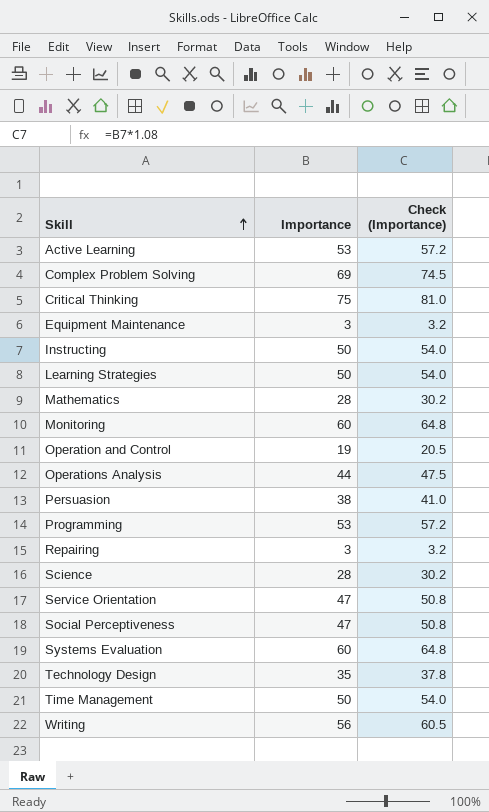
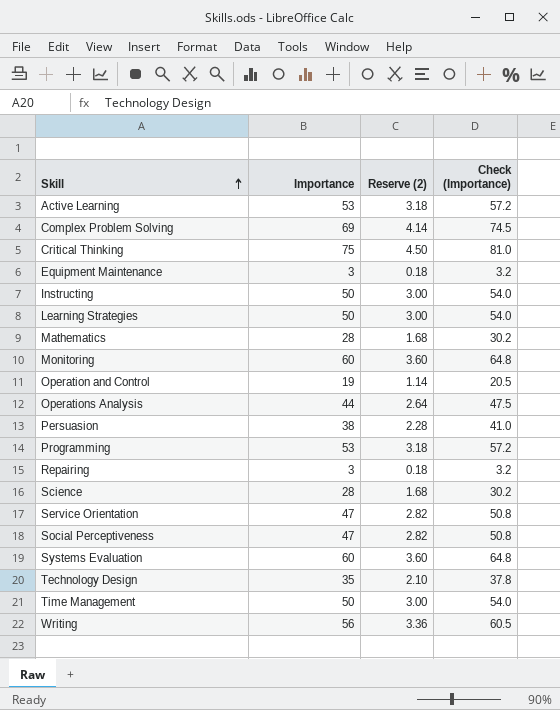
column Reserve (2) | formula: none -> [Importance] * 0.06

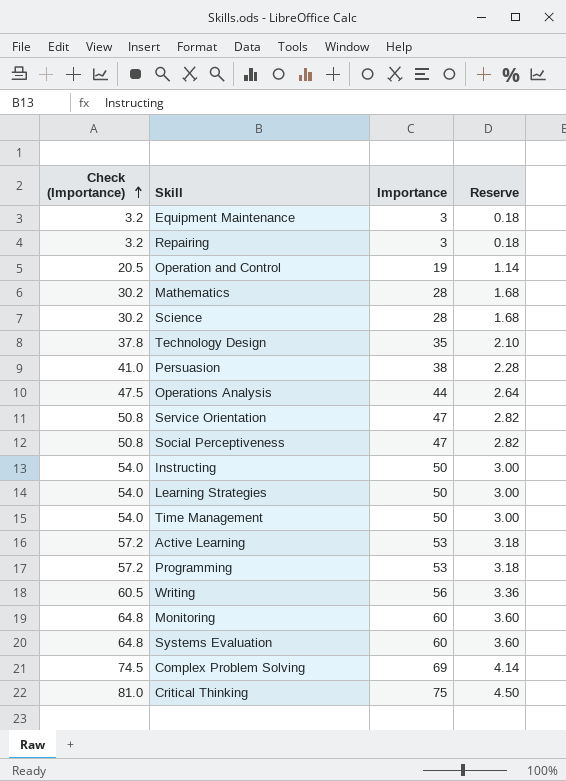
row order: Skill ascending -> Check (Importance) ascending
column Check (Importance) | position: 4 -> 1
column name: Reserve (2) -> Reserve

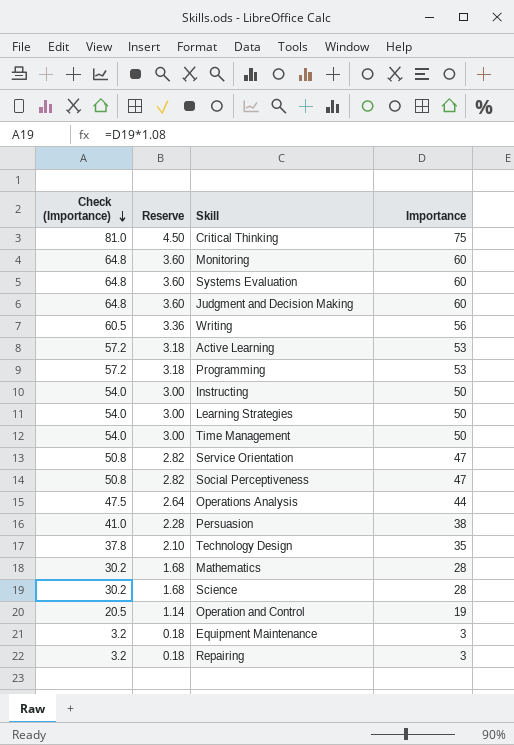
row order: Check (Importance) ascending -> Check (Importance) descending
column Reserve | position: 4 -> 2
row Complex Problem Solving: 74.5 | 69 | 4.14 -> none
row Judgment and Decision Making: none -> 64.8 | 3.60 | 60

